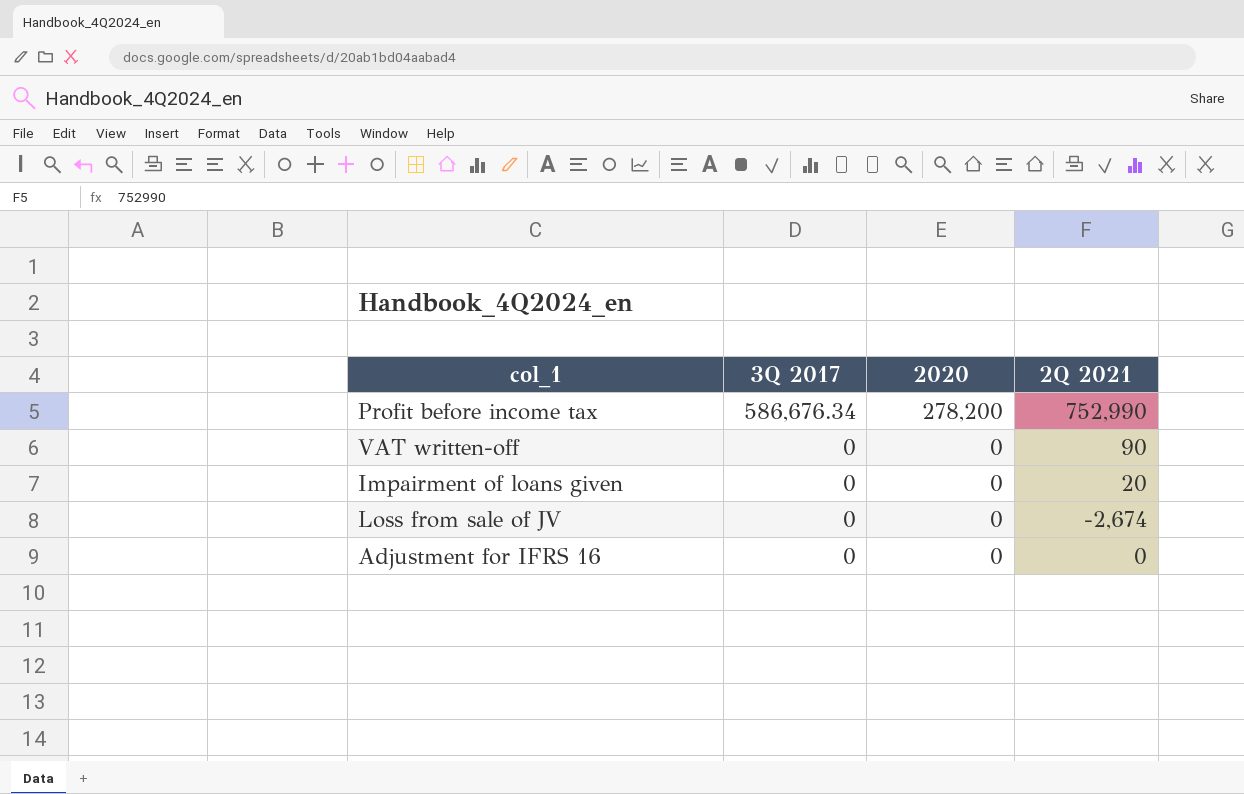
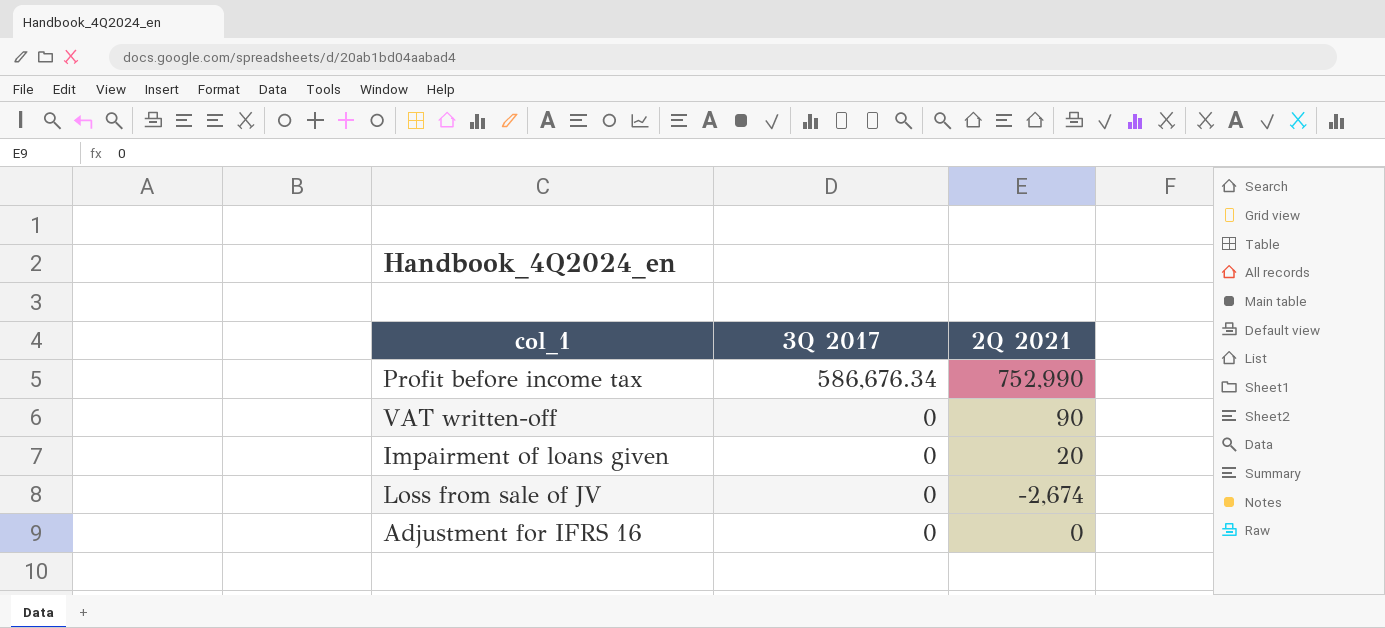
column 2020 | position: 3 -> none

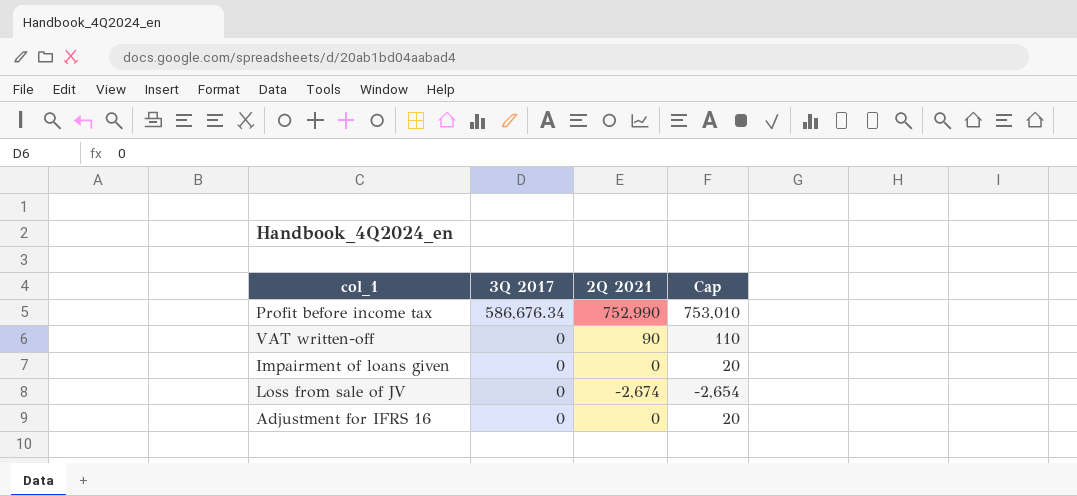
column Cap | formula: none -> [2Q 2021] + 20
Impairment of loans given | 2Q 2021: 20 -> 0

